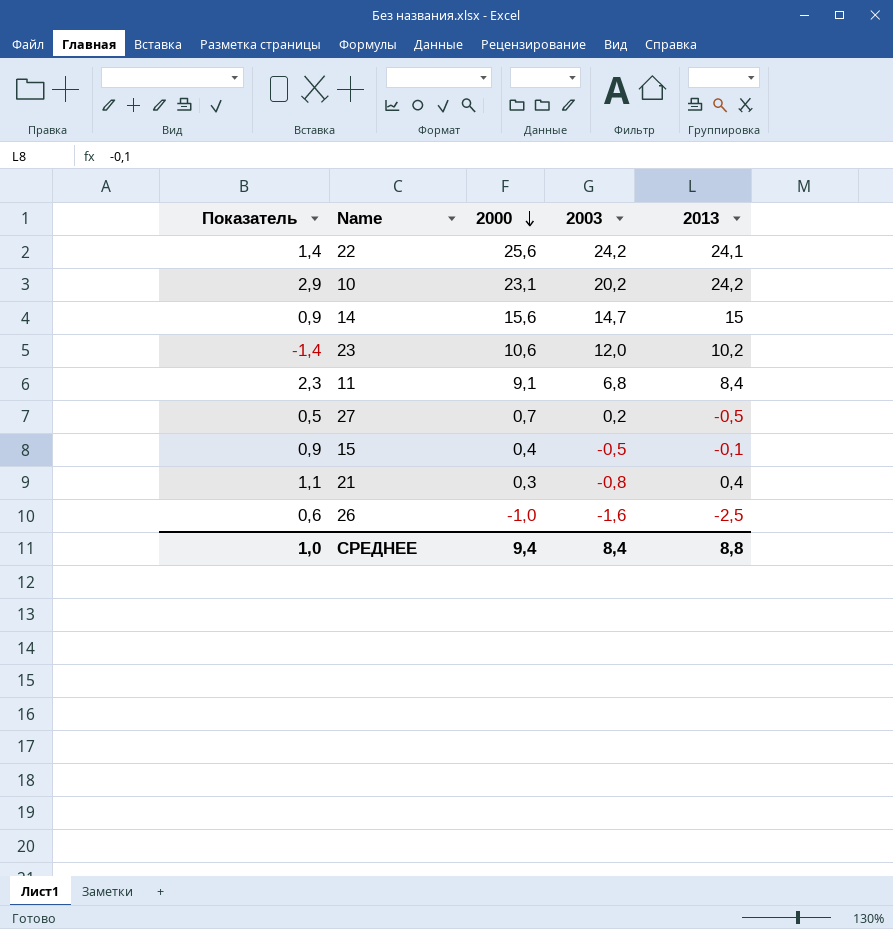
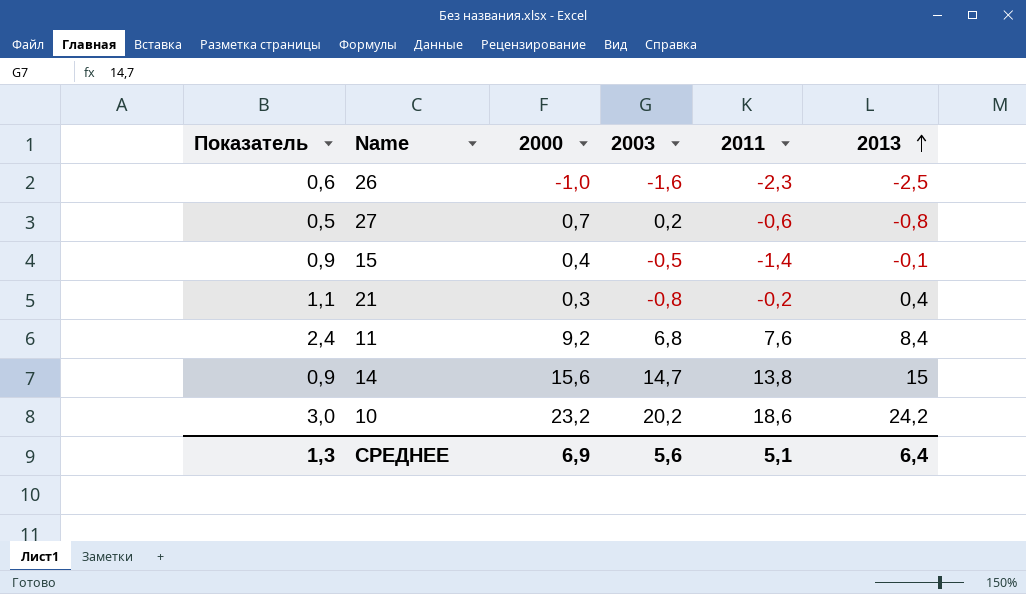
row order: 2000 descending -> 2013 ascending
column 2011 | position: none -> 5
row 22: 1,4 | 25,6 | 24,2 | 24,1 -> none
row 23: -1,4 | 10,6 | 12,0 | 10,2 -> none
27 | 2013: -0,5 -> -0,8
11 | Показатель: 2,3 -> 2,4
11 | 2000: 9,1 -> 9,2
10 | Показатель: 2,9 -> 3,0
10 | 2000: 23,1 -> 23,2
СРЕДНЕЕ | Показатель: 1,0 -> 1,3
СРЕДНЕЕ | 2000: 9,4 -> 6,9
СРЕДНЕЕ | 2003: 8,4 -> 5,6
СРЕДНЕЕ | 2013: 8,8 -> 6,4

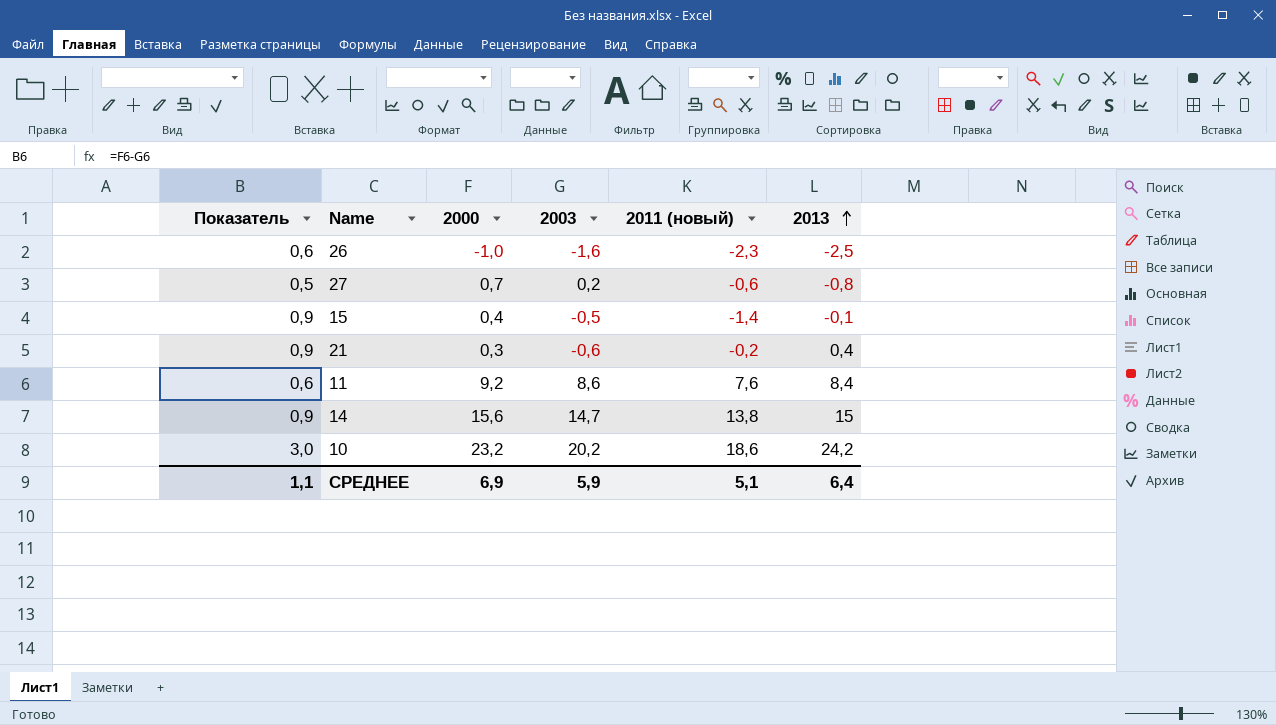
column name: 2011 -> 2011 (новый)
21 | Показатель: 1,1 -> 0,9
21 | 2003: -0,8 -> -0,6
11 | Показатель: 2,4 -> 0,6
11 | 2003: 6,8 -> 8,6
СРЕДНЕЕ | Показатель: 1,3 -> 1,1
СРЕДНЕЕ | 2003: 5,6 -> 5,9

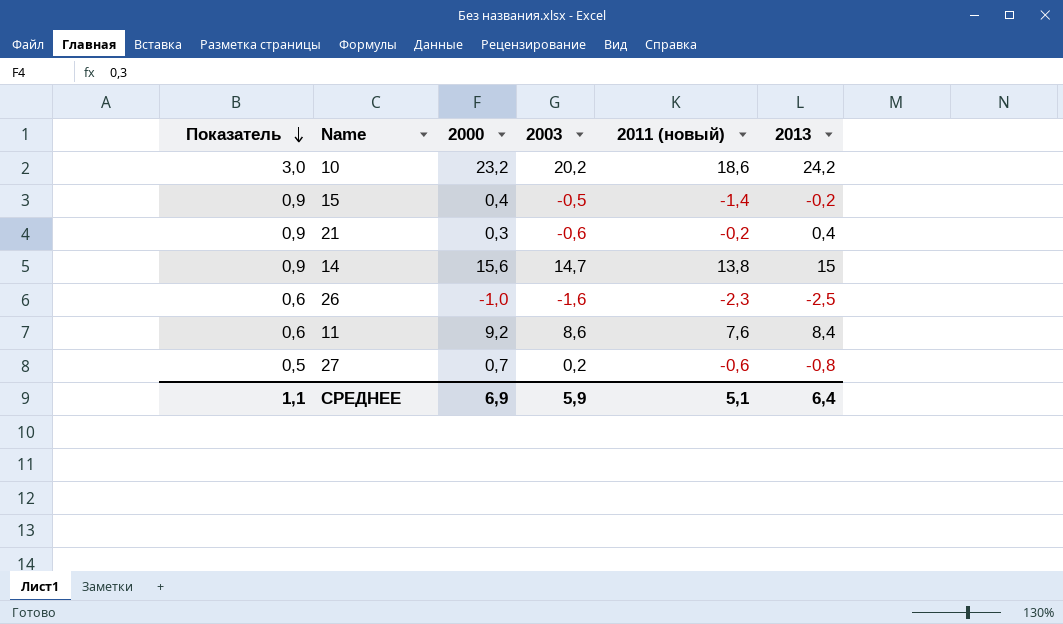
row order: 2013 ascending -> Показатель descending
15 | 2013: -0,1 -> -0,2

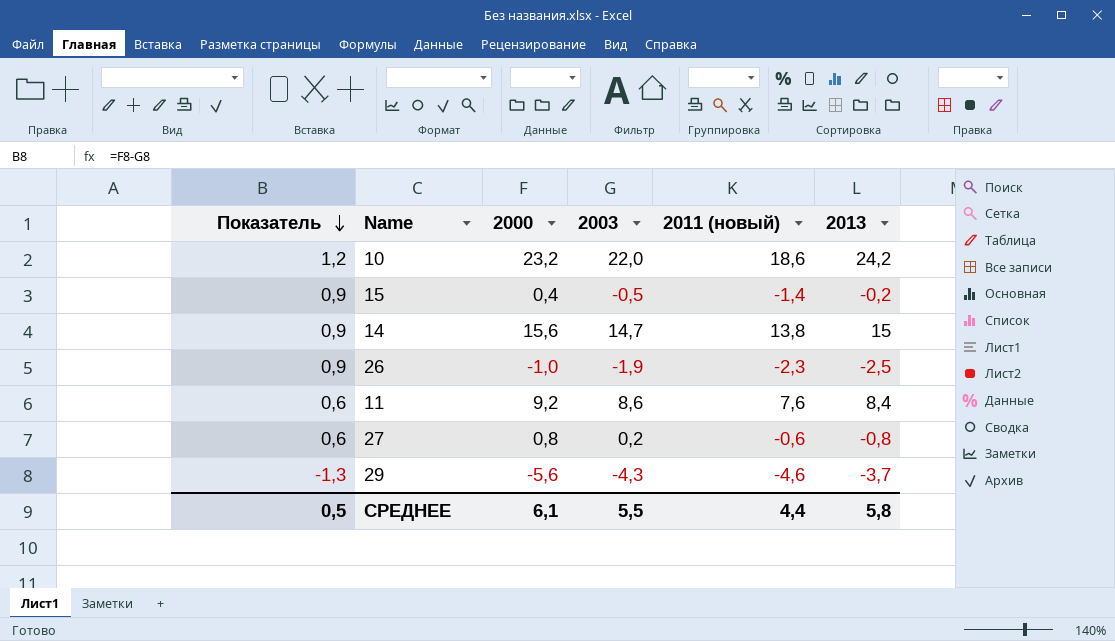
row 21: 0,9 | 0,3 | -0,6 | -0,2 | 0,4 -> none
10 | Показатель: 3,0 -> 1,2
10 | 2003: 20,2 -> 22,0
26 | Показатель: 0,6 -> 0,9
26 | 2003: -1,6 -> -1,9
27 | Показатель: 0,5 -> 0,6
27 | 2000: 0,7 -> 0,8
row 29: none -> -1,3 | -5,6 | -4,3 | -4,6 | -3,7
СРЕДНЕЕ | Показатель: 1,1 -> 0,5
СРЕДНЕЕ | 2000: 6,9 -> 6,1
СРЕДНЕЕ | 2003: 5,9 -> 5,5
СРЕДНЕЕ | 2011 (новый): 5,1 -> 4,4
СРЕДНЕЕ | 2013: 6,4 -> 5,8

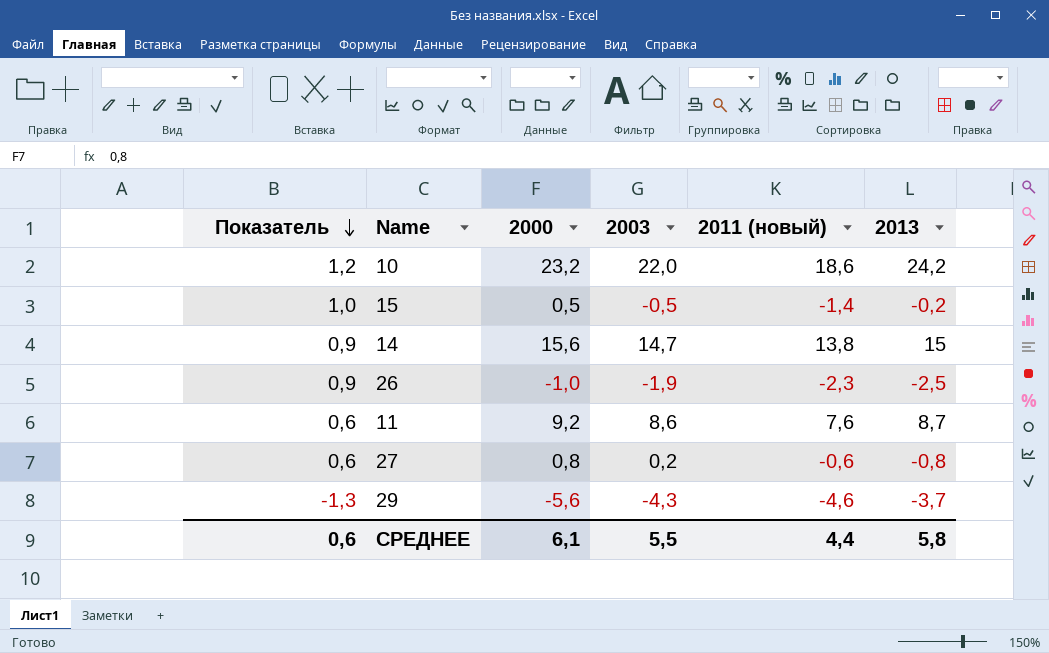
15 | Показатель: 0,9 -> 1,0
15 | 2000: 0,4 -> 0,5
11 | 2013: 8,4 -> 8,7
СРЕДНЕЕ | Показатель: 0,5 -> 0,6

